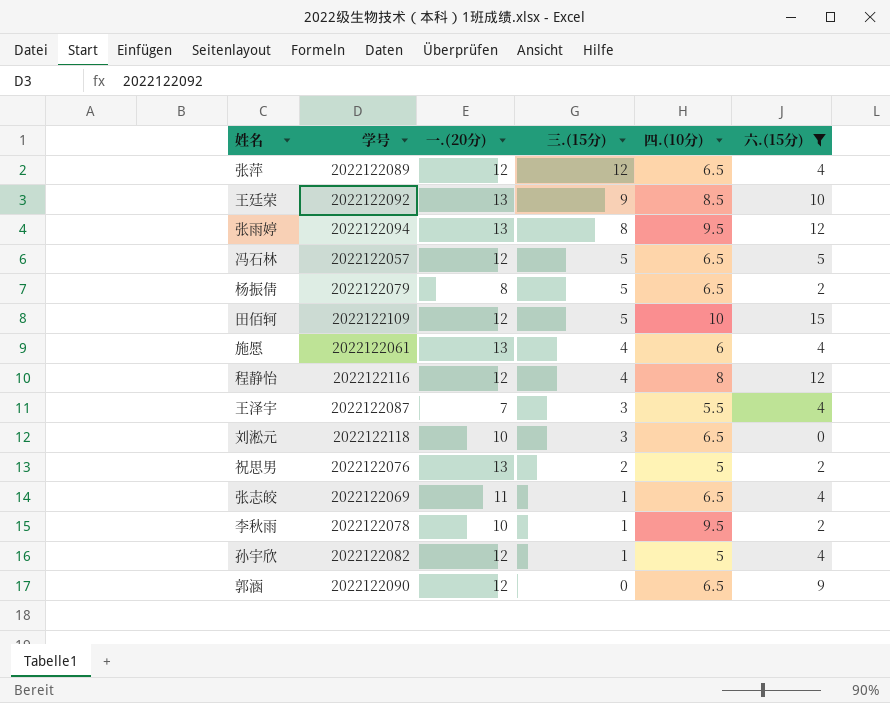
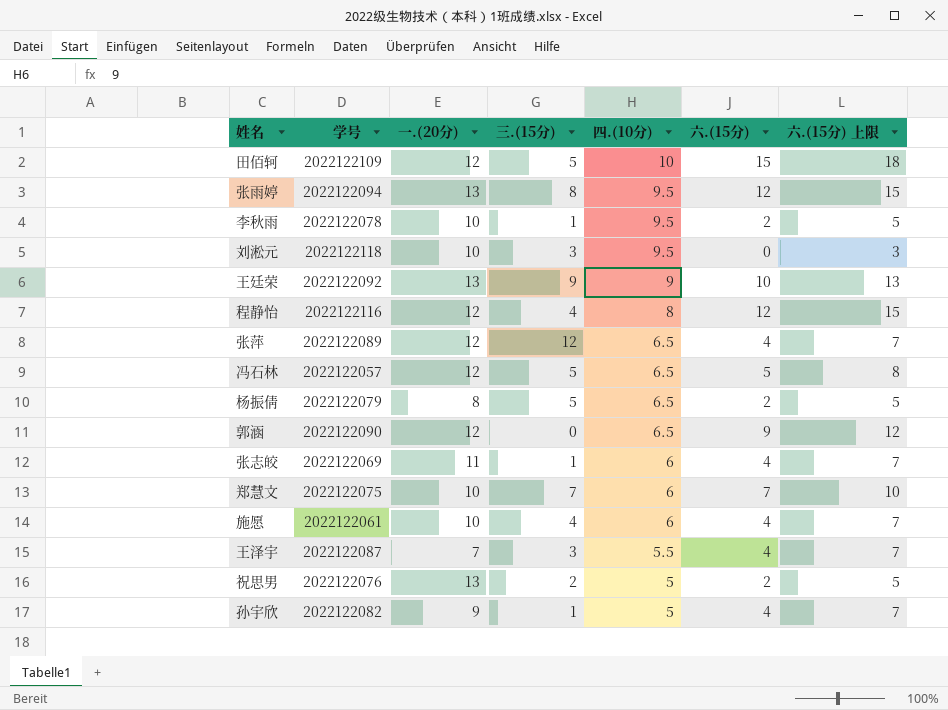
filter: 六.(15分) != 7 -> none
row order: 三.(15分) descending -> 四.(10分) descending
column 六.(15分) 上限 | formula: none -> [六.(15分)] + 3
刘淞元 | 四.(10分): 6.5 -> 9.5
王廷荣 | 四.(10分): 8.5 -> 9
张志皎 | 四.(10分): 6.5 -> 6
施愿 | 一.(20分): 13 -> 10
孙宇欣 | 一.(20分): 12 -> 9

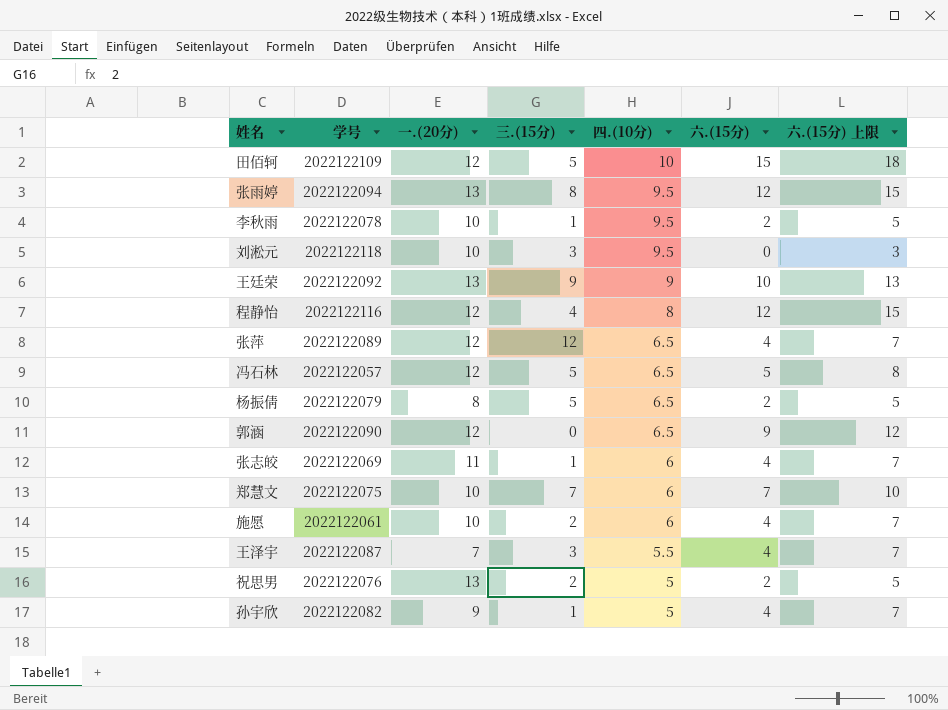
施愿 | 三.(15分): 4 -> 2

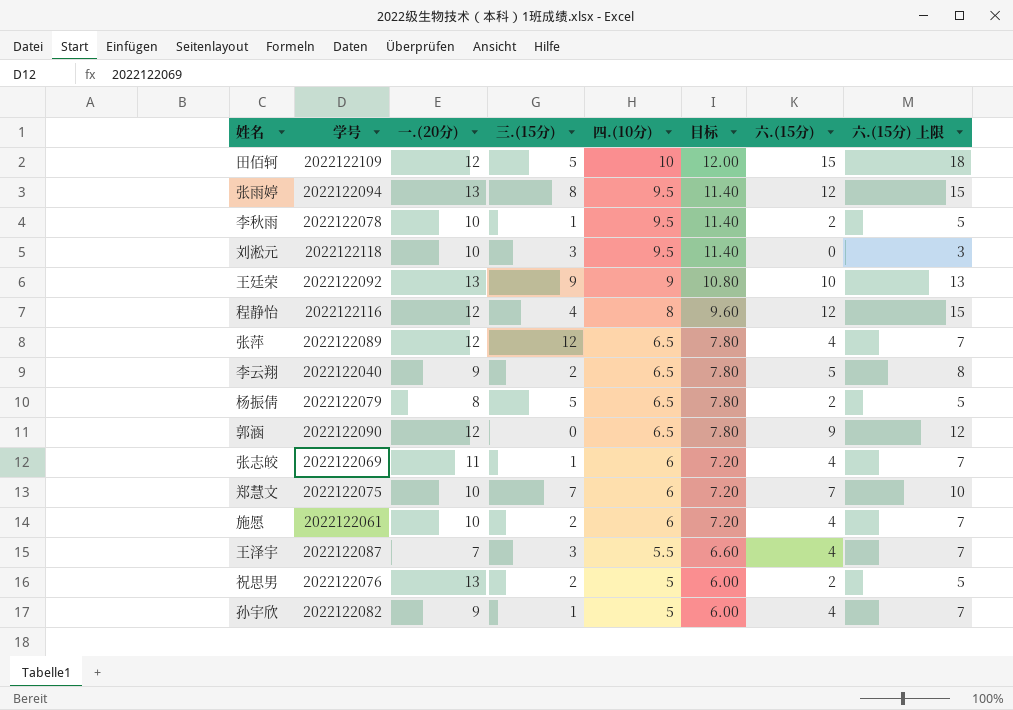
column 目标 | formula: none -> [四.(10分)] * 1.2
row 冯石林: 2022122057 | 12 | 5 | 6.5 | 5 | 8 -> none
row 李云翔: none -> 2022122040 | 9 | 2 | 6.5 | 7.80 | 5 | 8

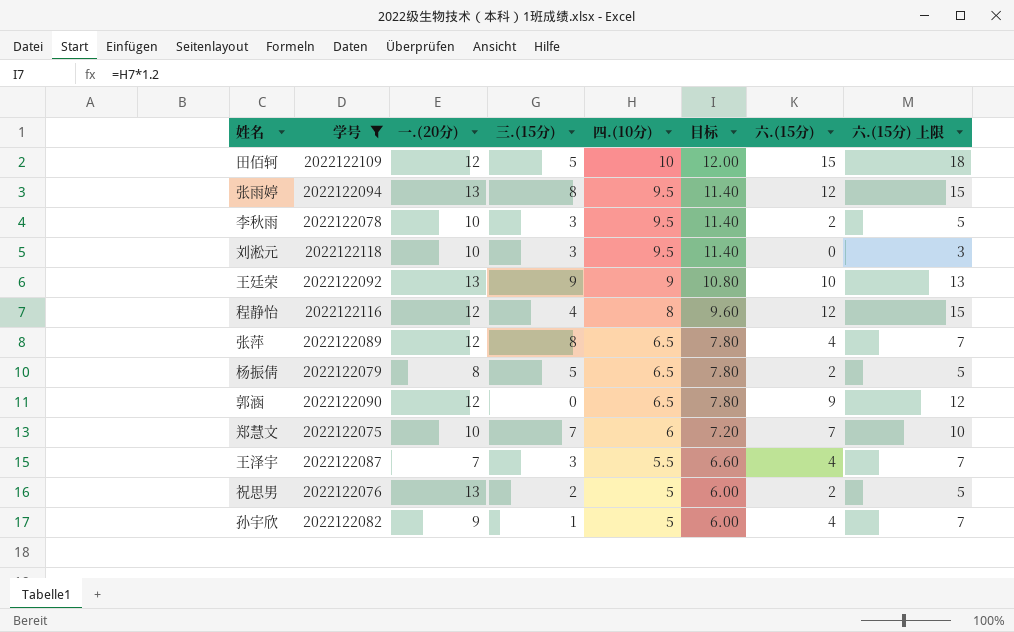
filter: none -> 学号 >= 2022122075
李秋雨 | 三.(15分): 1 -> 3
张萍 | 三.(15分): 12 -> 8

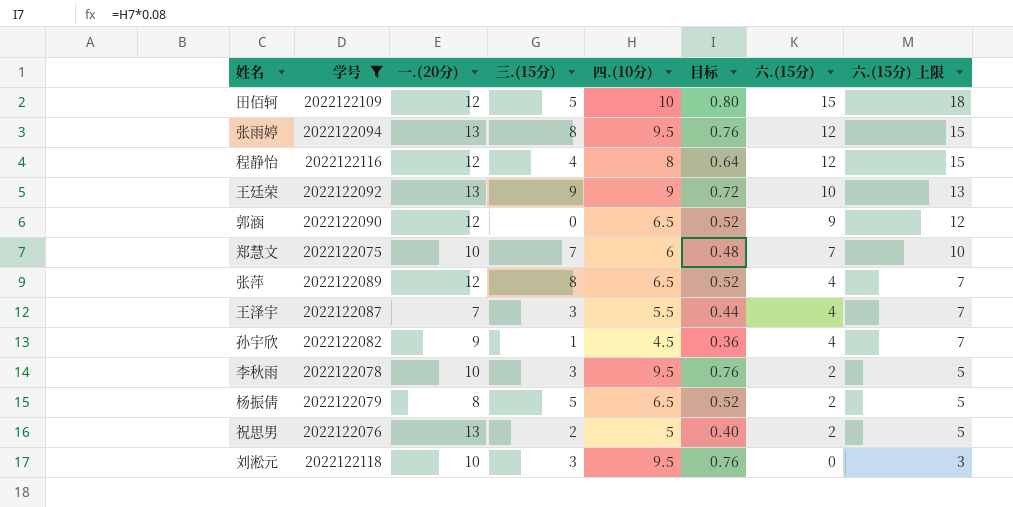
row order: 四.(10分) descending -> 六.(15分) descending
column 目标 | formula: [四.(10分)] * 1.2 -> [四.(10分)] * 0.08
孙宇欣 | 四.(10分): 5 -> 4.5

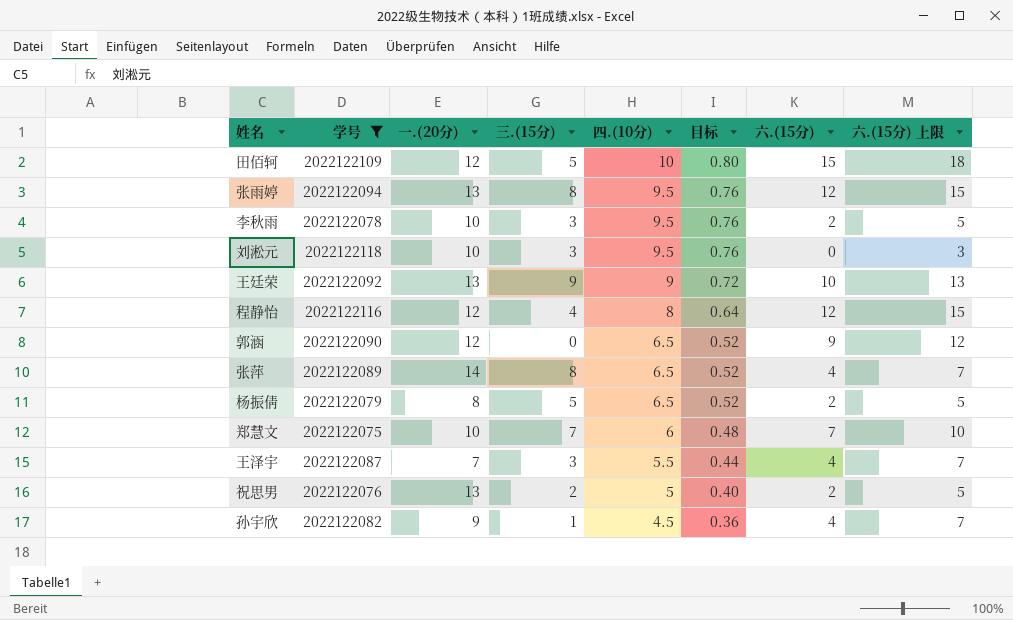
row order: 六.(15分) descending -> 四.(10分) descending
张萍 | 一.(20分): 12 -> 14

